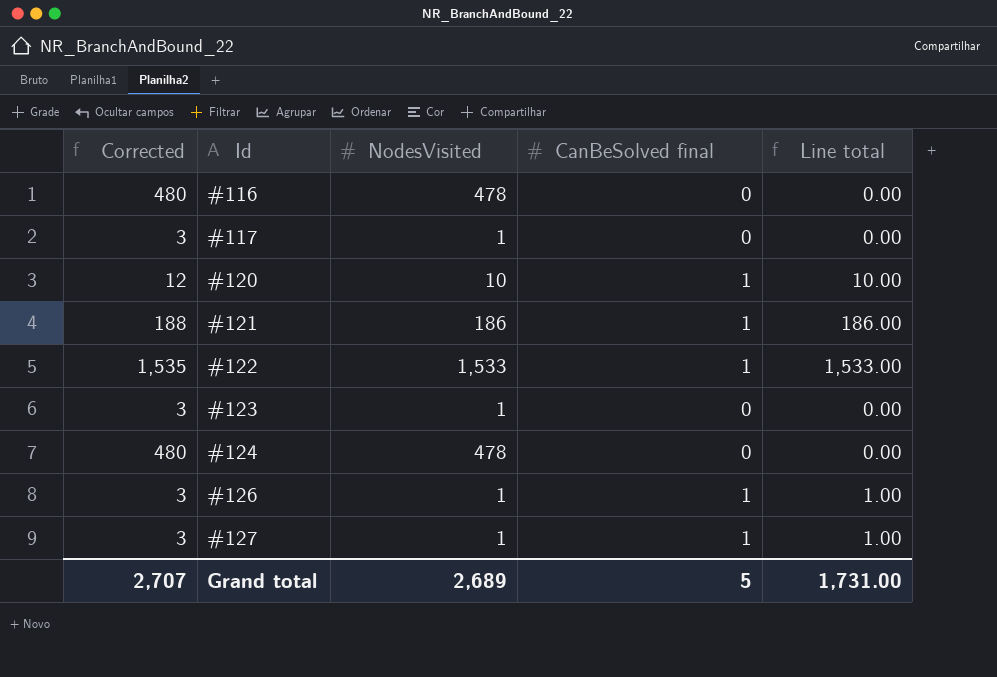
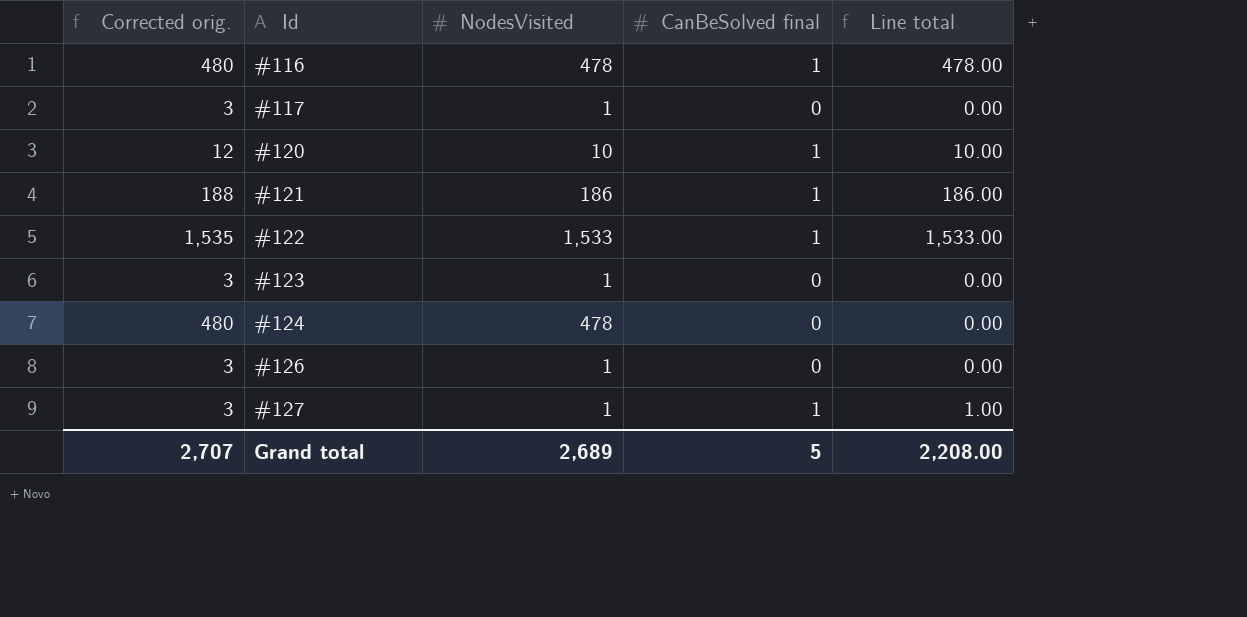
column name: Corrected -> Corrected orig.
#116 | CanBeSolved final: 0 -> 1
#116 | Line total: 0.00 -> 478.00
#126 | CanBeSolved final: 1 -> 0
#126 | Line total: 1.00 -> 0.00
Grand total | Line total: 1,731.00 -> 2,208.00

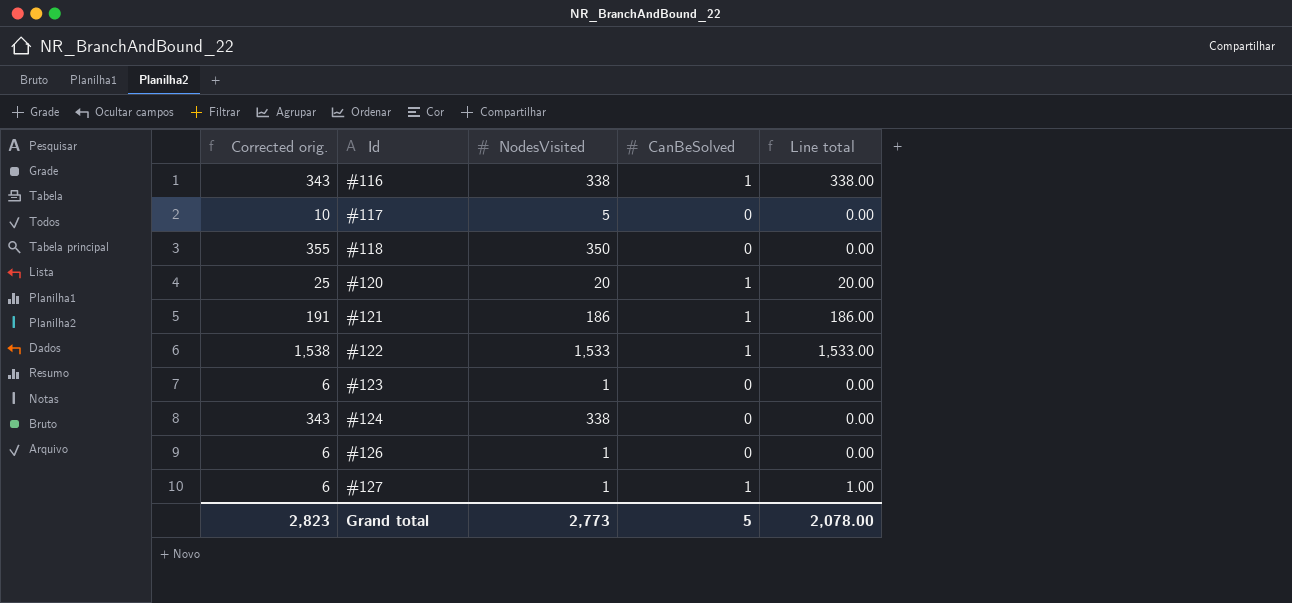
column Corrected orig. | formula: [NodesVisited] + 2 -> [NodesVisited] + 5
column name: CanBeSolved final -> CanBeSolved
#116 | NodesVisited: 478 -> 338
#116 | Line total: 478.00 -> 338.00
#117 | NodesVisited: 1 -> 5
row #118: none -> 355 | 350 | 0 | 0.00
#120 | NodesVisited: 10 -> 20
#120 | Line total: 10.00 -> 20.00
#124 | NodesVisited: 478 -> 338
Grand total | Corrected orig.: 2,707 -> 2,823
Grand total | NodesVisited: 2,689 -> 2,773
Grand total | Line total: 2,208.00 -> 2,078.00

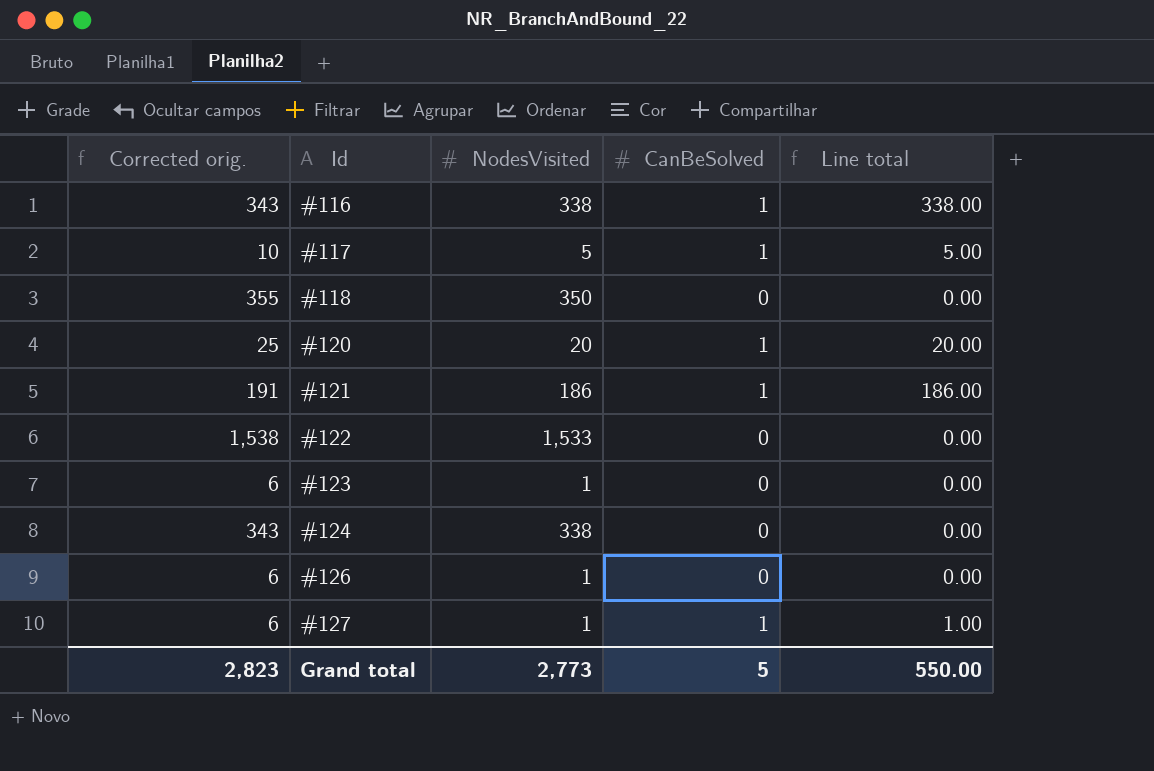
#117 | CanBeSolved: 0 -> 1
#117 | Line total: 0.00 -> 5.00
#122 | CanBeSolved: 1 -> 0
#122 | Line total: 1,533.00 -> 0.00
Grand total | Line total: 2,078.00 -> 550.00

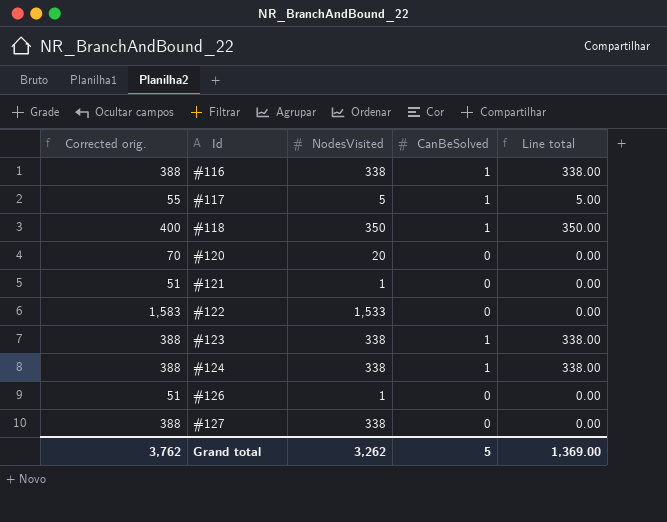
column Corrected orig. | formula: [NodesVisited] + 5 -> [NodesVisited] + 50
#118 | CanBeSolved: 0 -> 1
#118 | Line total: 0.00 -> 350.00
#120 | CanBeSolved: 1 -> 0
#120 | Line total: 20.00 -> 0.00
#121 | NodesVisited: 186 -> 1
#121 | CanBeSolved: 1 -> 0
#121 | Line total: 186.00 -> 0.00
#123 | NodesVisited: 1 -> 338
#123 | CanBeSolved: 0 -> 1
#123 | Line total: 0.00 -> 338.00
#124 | CanBeSolved: 0 -> 1
#124 | Line total: 0.00 -> 338.00
#127 | NodesVisited: 1 -> 338
#127 | CanBeSolved: 1 -> 0
#127 | Line total: 1.00 -> 0.00
Grand total | Corrected orig.: 2,823 -> 3,762
Grand total | NodesVisited: 2,773 -> 3,262
Grand total | Line total: 550.00 -> 1,369.00

